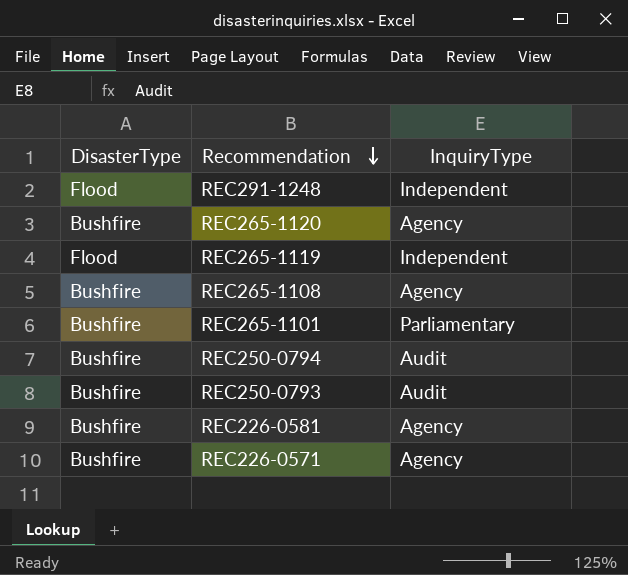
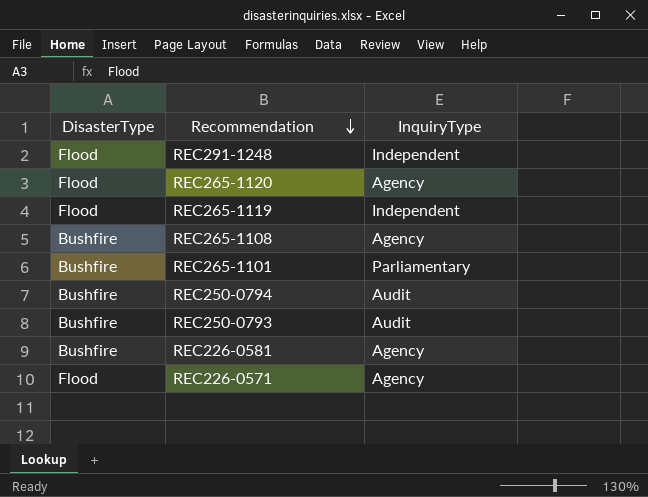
REC265-1120 | DisasterType: Bushfire -> Flood
REC226-0571 | DisasterType: Bushfire -> Flood

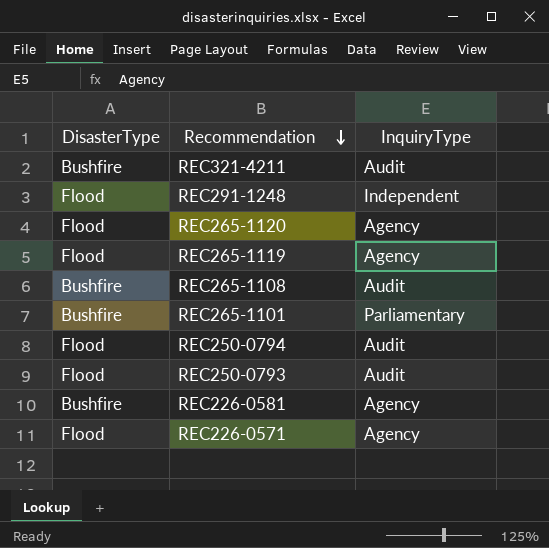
row REC321-4211: none -> Bushfire | Audit
REC265-1119 | InquiryType: Independent -> Agency
REC265-1108 | InquiryType: Agency -> Audit
REC250-0794 | DisasterType: Bushfire -> Flood
REC250-0793 | DisasterType: Bushfire -> Flood

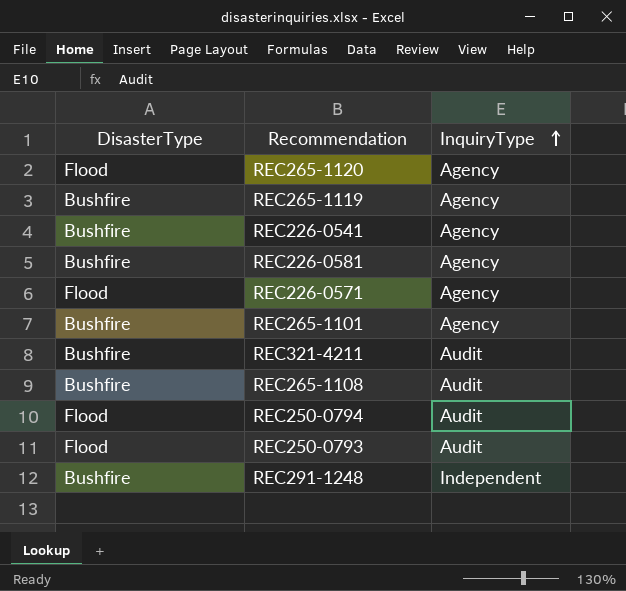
row order: Recommendation descending -> InquiryType ascending
REC265-1119 | DisasterType: Flood -> Bushfire
row REC226-0541: none -> Bushfire | Agency
REC265-1101 | InquiryType: Parliamentary -> Agency
REC291-1248 | DisasterType: Flood -> Bushfire

